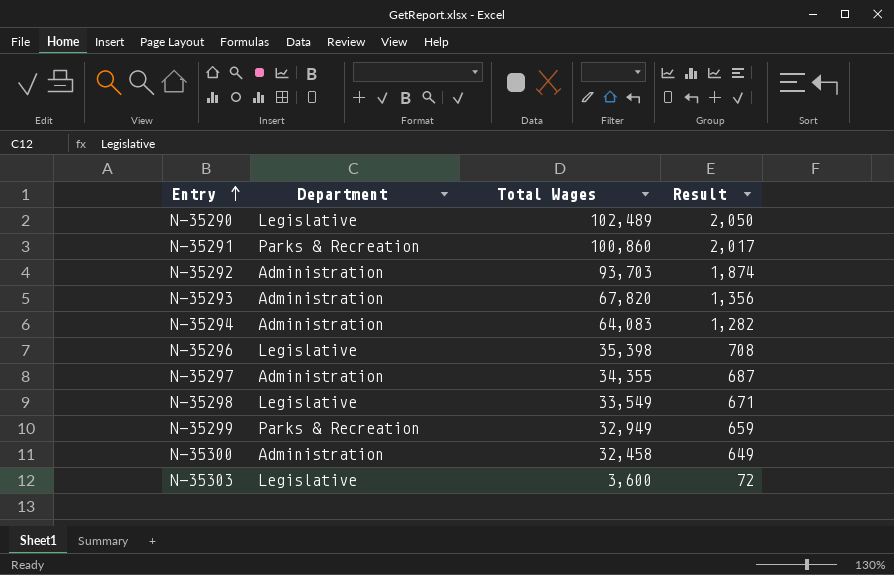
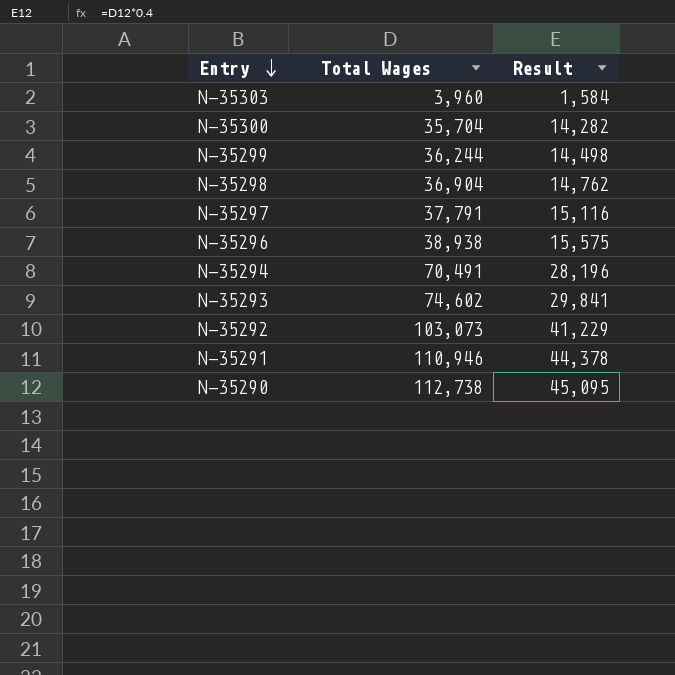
row order: Entry ascending -> Entry descending
column Department | position: 2 -> none
column Result | formula: [Total Wages] * 0.02 -> [Total Wages] * 0.4
N-35303 | Total Wages: 3,600 -> 3,960
N-35300 | Total Wages: 32,458 -> 35,704
N-35299 | Total Wages: 32,949 -> 36,244
N-35298 | Total Wages: 33,549 -> 36,904
N-35297 | Total Wages: 34,355 -> 37,791
N-35296 | Total Wages: 35,398 -> 38,938
N-35294 | Total Wages: 64,083 -> 70,491
N-35293 | Total Wages: 67,820 -> 74,602
N-35292 | Total Wages: 93,703 -> 103,073
N-35291 | Total Wages: 100,860 -> 110,946
N-35290 | Total Wages: 102,489 -> 112,738

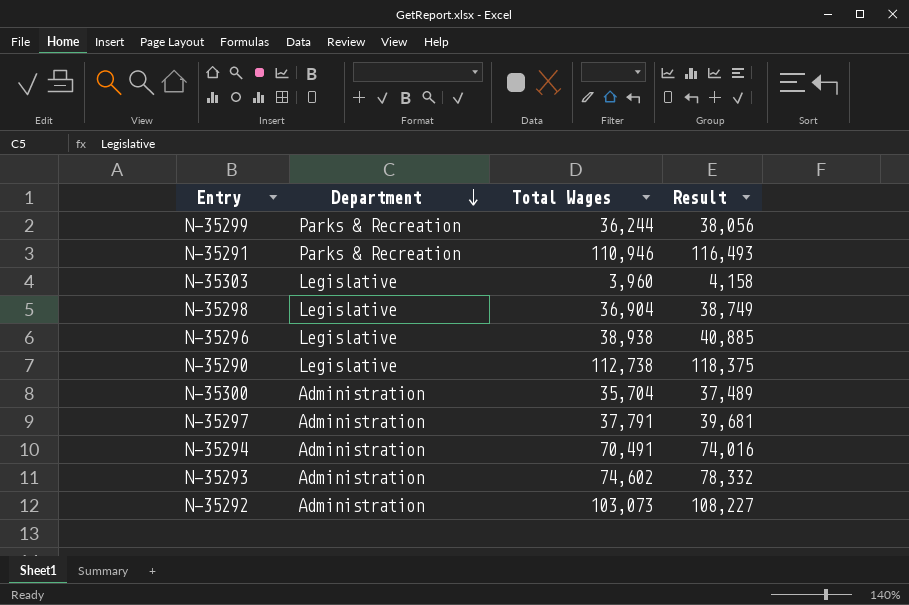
row order: Entry descending -> Department descending
column Department | position: none -> 2
column Result | formula: [Total Wages] * 0.4 -> [Total Wages] * 1.05

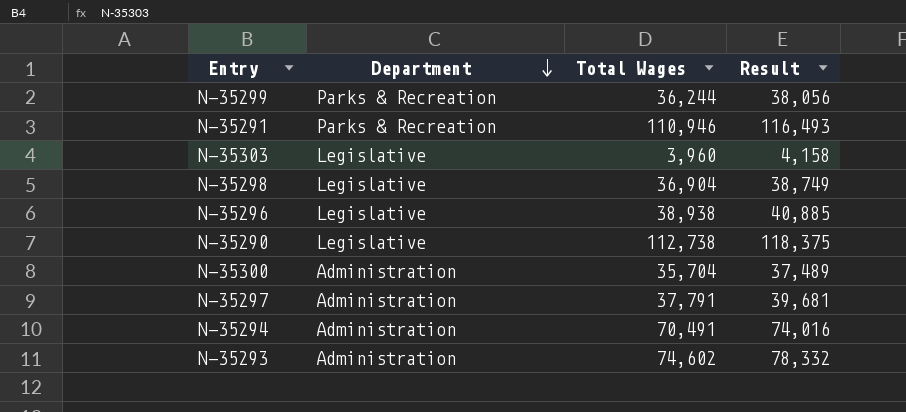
row N-35292: Administration | 103,073 | 108,227 -> none

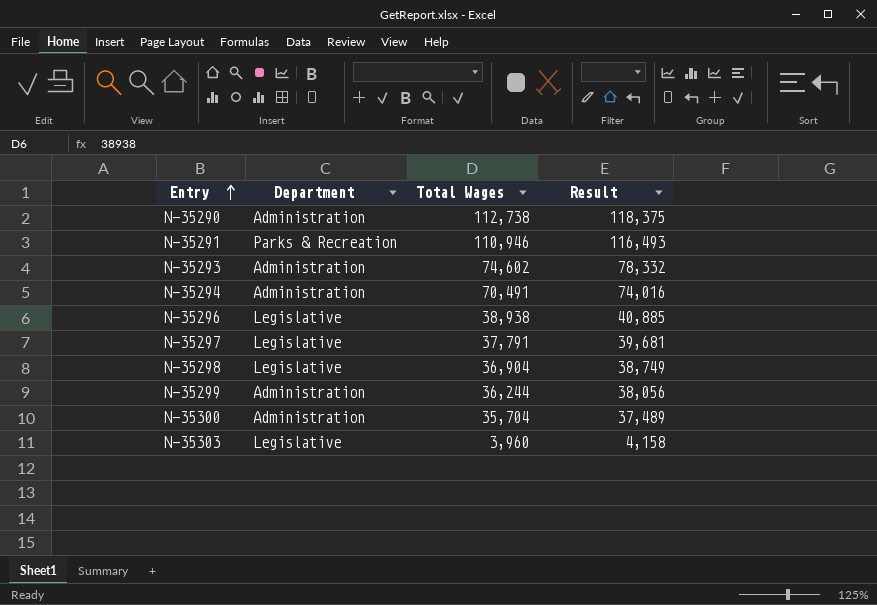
row order: Department descending -> Entry ascending
N-35290 | Department: Legislative -> Administration
N-35297 | Department: Administration -> Legislative
N-35299 | Department: Parks & Recreation -> Administration

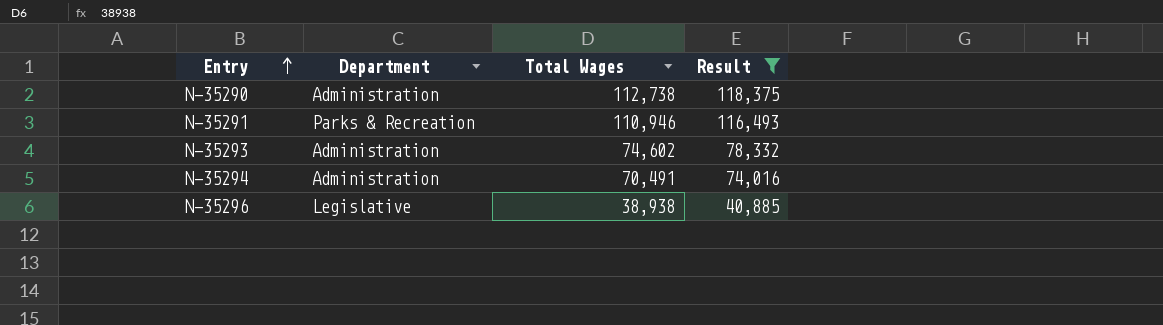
filter: none -> Result >= 40,885

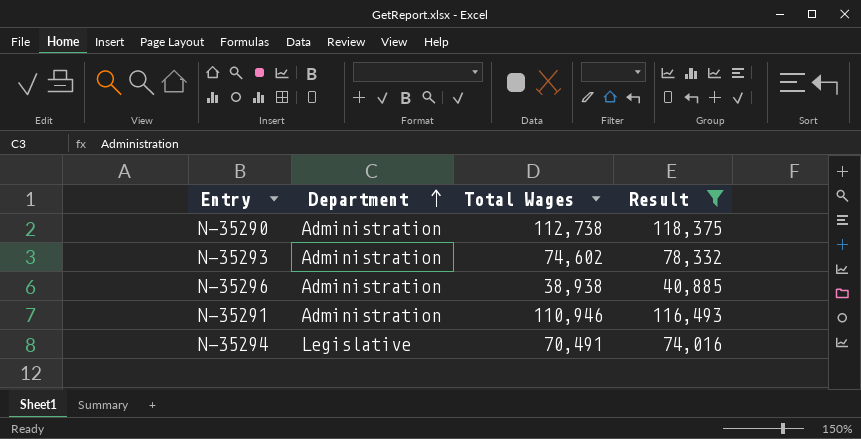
row order: Entry ascending -> Department ascending
N-35296 | Department: Legislative -> Administration
N-35291 | Department: Parks & Recreation -> Administration
N-35294 | Department: Administration -> Legislative

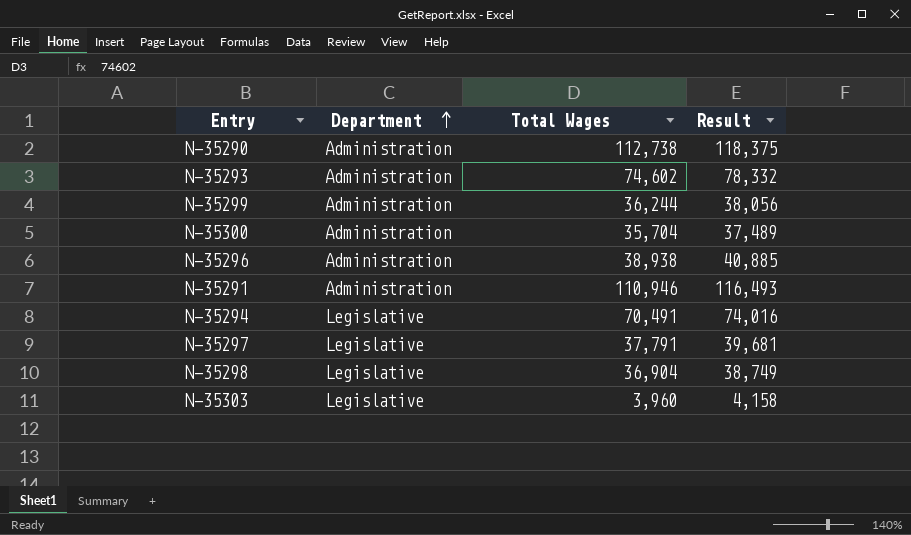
filter: Result >= 40,885 -> none

